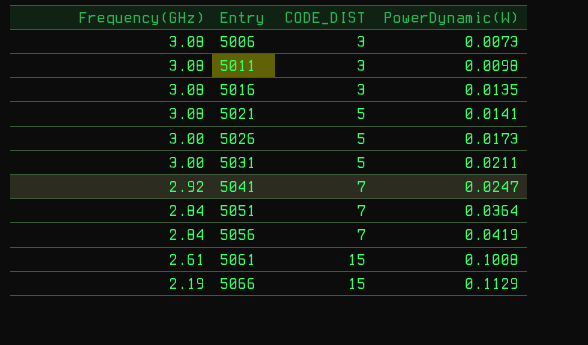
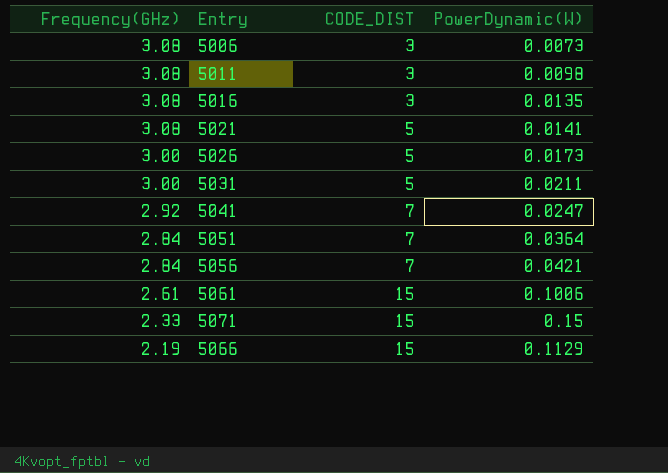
5056 | PowerDynamic(W): 0.0419 -> 0.0421
5061 | PowerDynamic(W): 0.1008 -> 0.1006
row 5071: none -> 2.33 | 15 | 0.15

